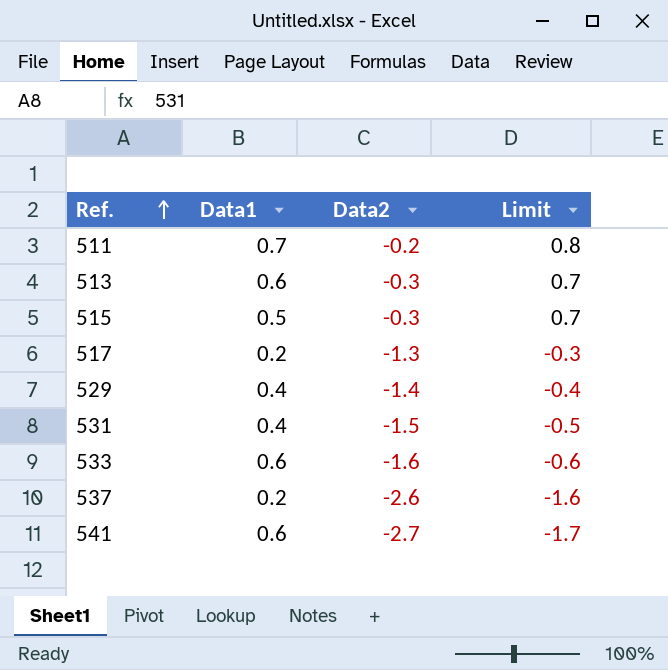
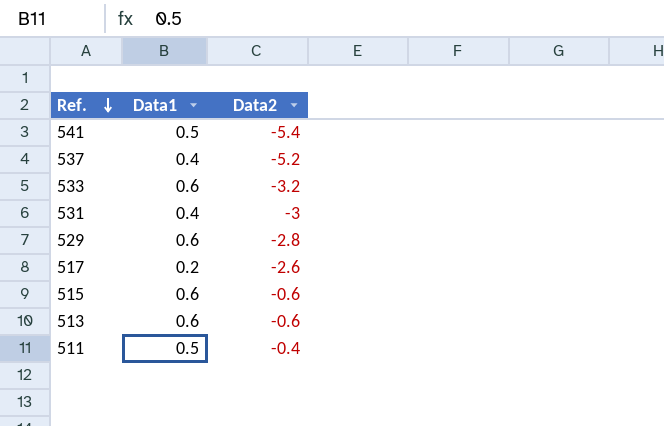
row order: Ref. ascending -> Ref. descending
column Limit | formula: [Data2] + 1 -> none
541 | Data1: 0.6 -> 0.5
541 | Data2: -2.7 -> -5.4
537 | Data1: 0.2 -> 0.4
537 | Data2: -2.6 -> -5.2
533 | Data2: -1.6 -> -3.2
531 | Data2: -1.5 -> -3
529 | Data1: 0.4 -> 0.6
529 | Data2: -1.4 -> -2.8
517 | Data2: -1.3 -> -2.6
515 | Data1: 0.5 -> 0.6
515 | Data2: -0.3 -> -0.6
513 | Data2: -0.3 -> -0.6
511 | Data1: 0.7 -> 0.5
511 | Data2: -0.2 -> -0.4

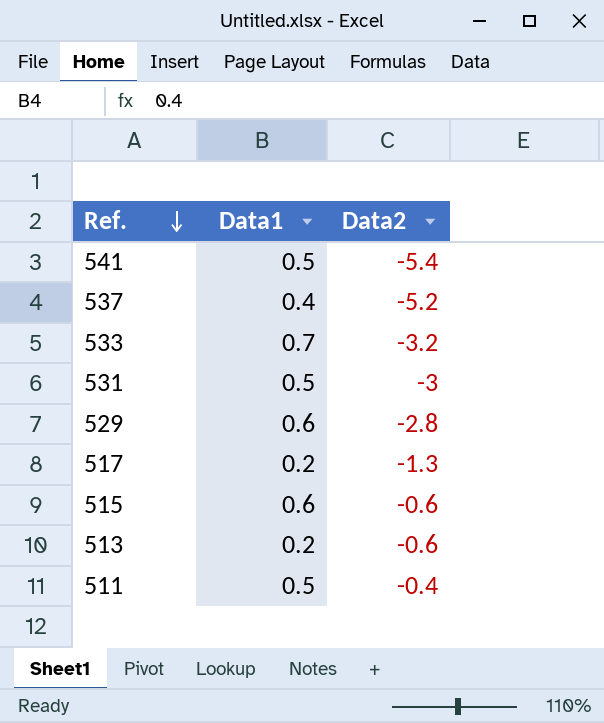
533 | Data1: 0.6 -> 0.7
531 | Data1: 0.4 -> 0.5
517 | Data2: -2.6 -> -1.3
513 | Data1: 0.6 -> 0.2

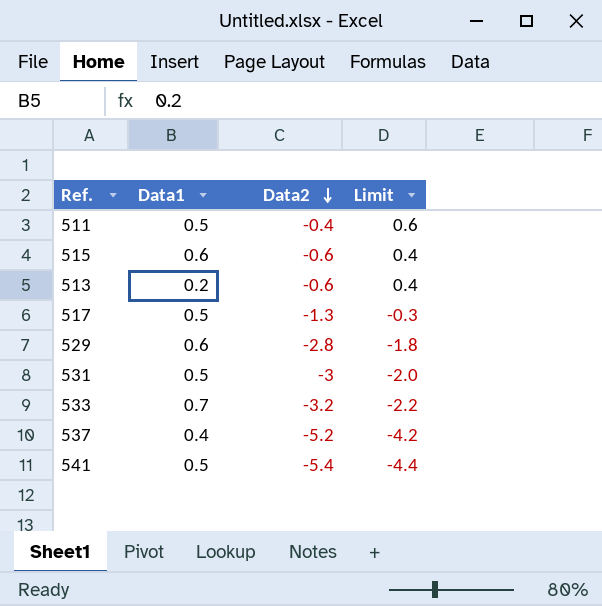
row order: Ref. descending -> Data2 descending
column Limit | formula: none -> [Data2] + 1
517 | Data1: 0.2 -> 0.5

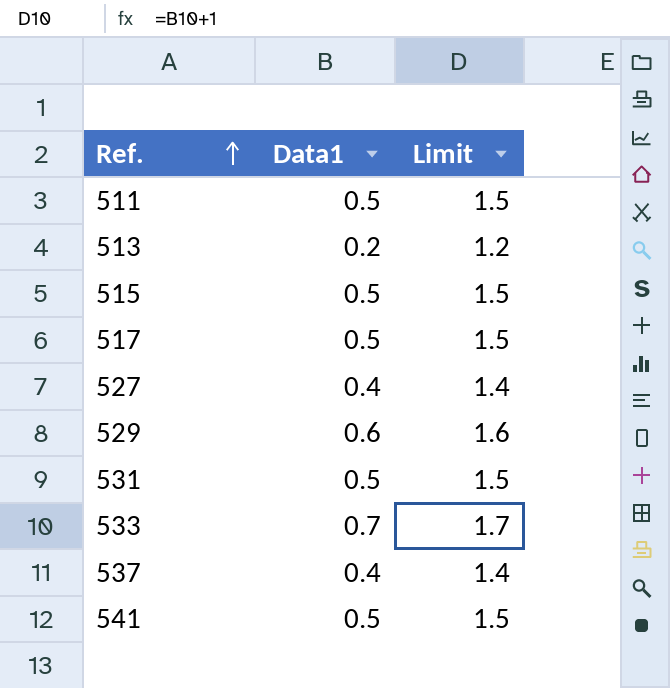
row order: Data2 descending -> Ref. ascending
column Data2 | position: 3 -> none
column Limit | formula: [Data2] + 1 -> [Data1] + 1
515 | Data1: 0.6 -> 0.5
row 527: none -> 0.4 | 1.4

